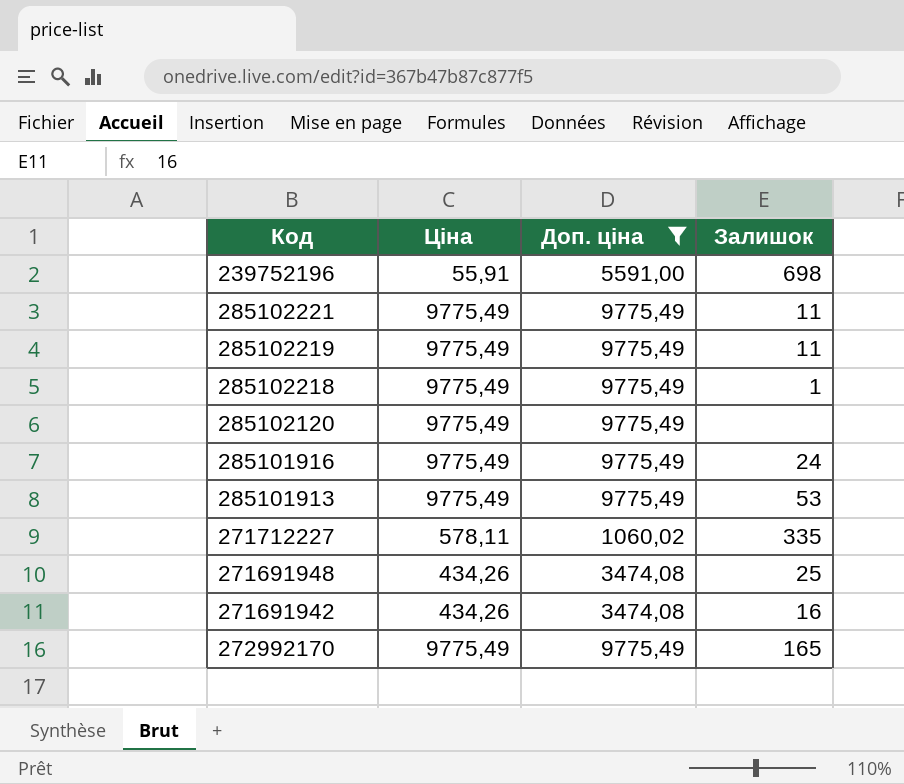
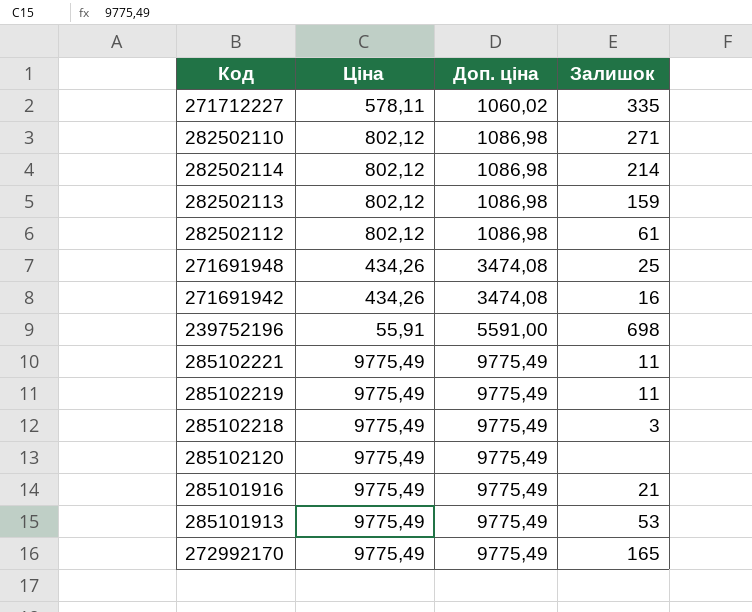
filter: Доп. ціна != 1086,98 -> none
row order: none -> Доп. ціна ascending
285102218 | Залишок: 1 -> 3
285101916 | Залишок: 24 -> 21

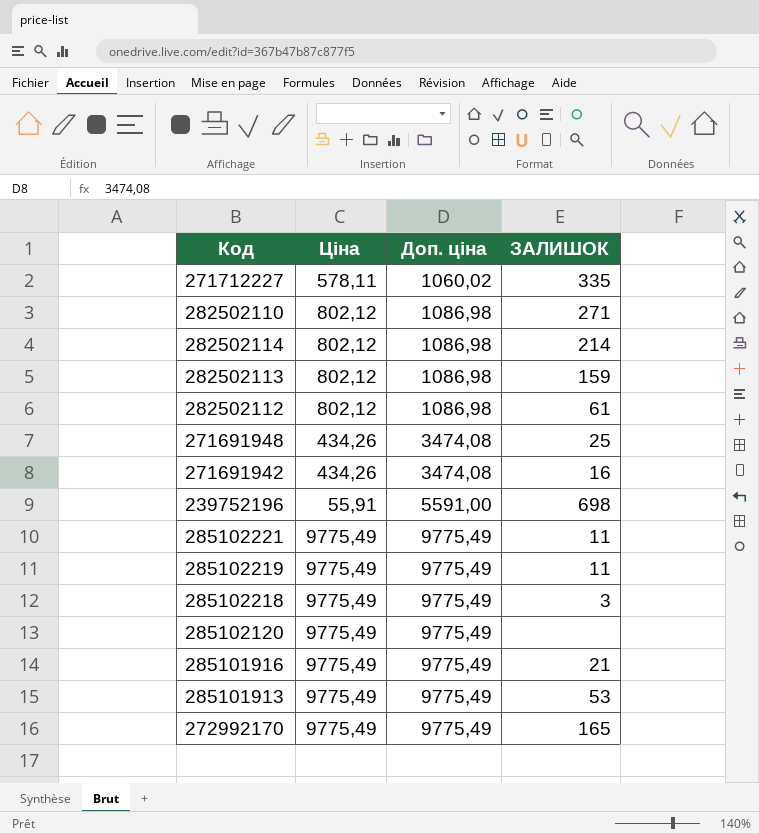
column name: Залишок -> ЗАЛИШОК

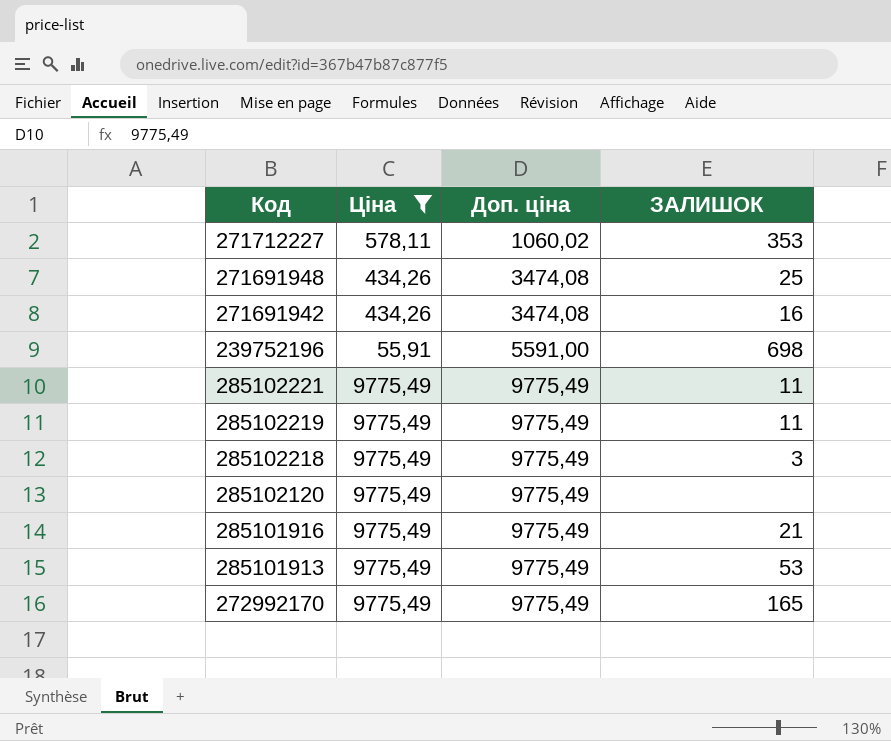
filter: none -> Ціна != 802,12
271712227 | ЗАЛИШОК: 335 -> 353

